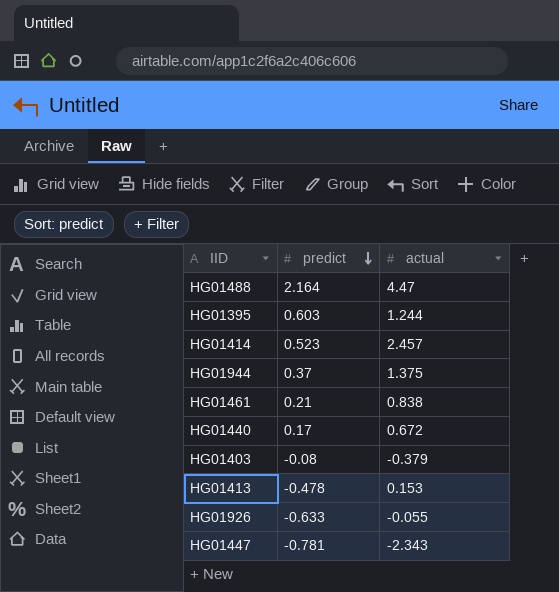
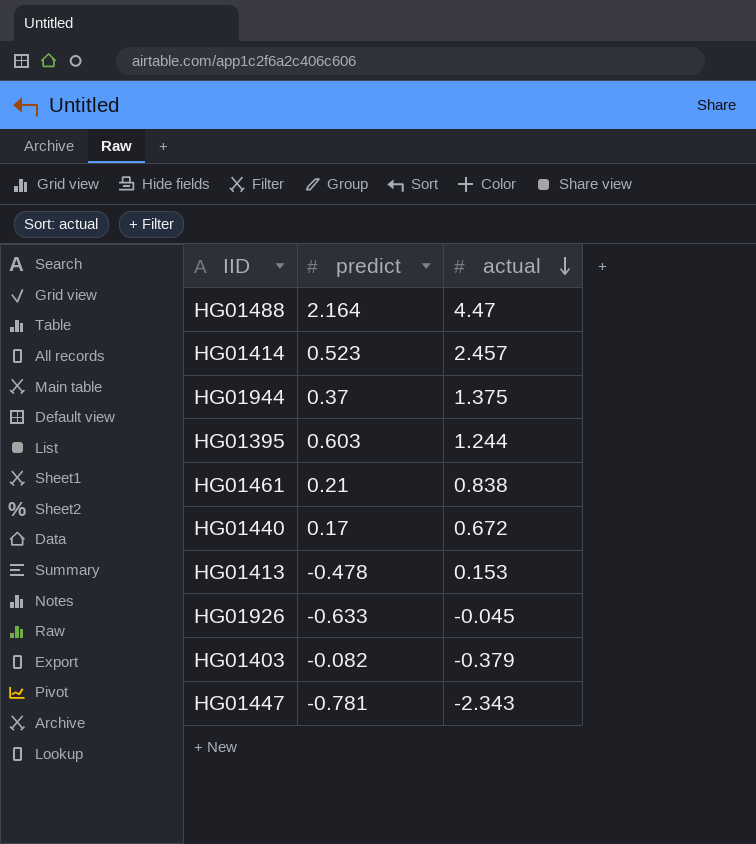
row order: predict descending -> actual descending
HG01926 | actual: -0.055 -> -0.045
HG01403 | predict: -0.08 -> -0.082

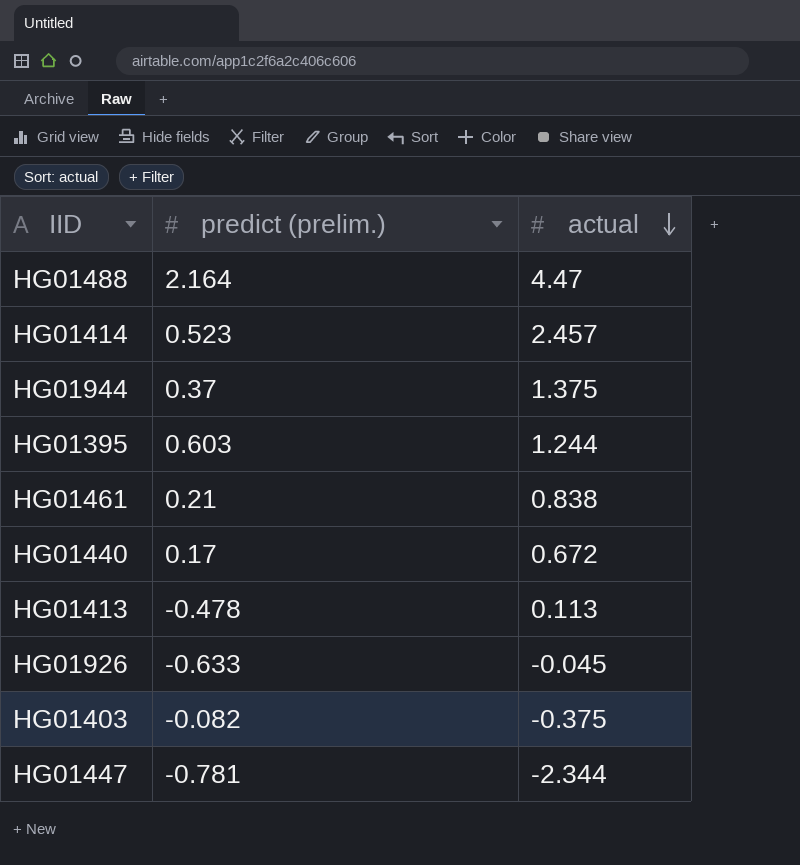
column name: predict -> predict (prelim.)
HG01413 | actual: 0.153 -> 0.113
HG01403 | actual: -0.379 -> -0.375
HG01447 | actual: -2.343 -> -2.344

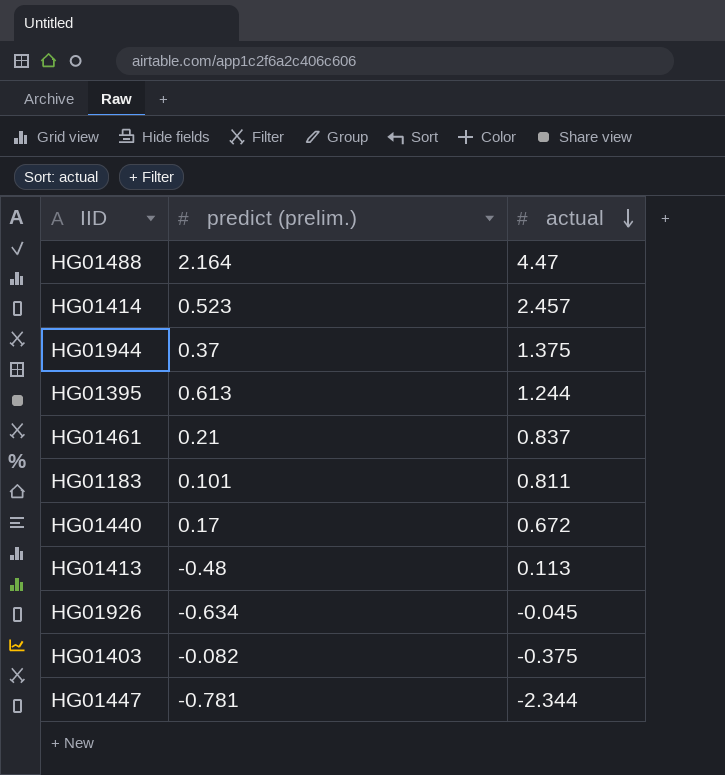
HG01395 | predict (prelim.): 0.603 -> 0.613
HG01461 | actual: 0.838 -> 0.837
row HG01183: none -> 0.101 | 0.811
HG01413 | predict (prelim.): -0.478 -> -0.48
HG01926 | predict (prelim.): -0.633 -> -0.634

